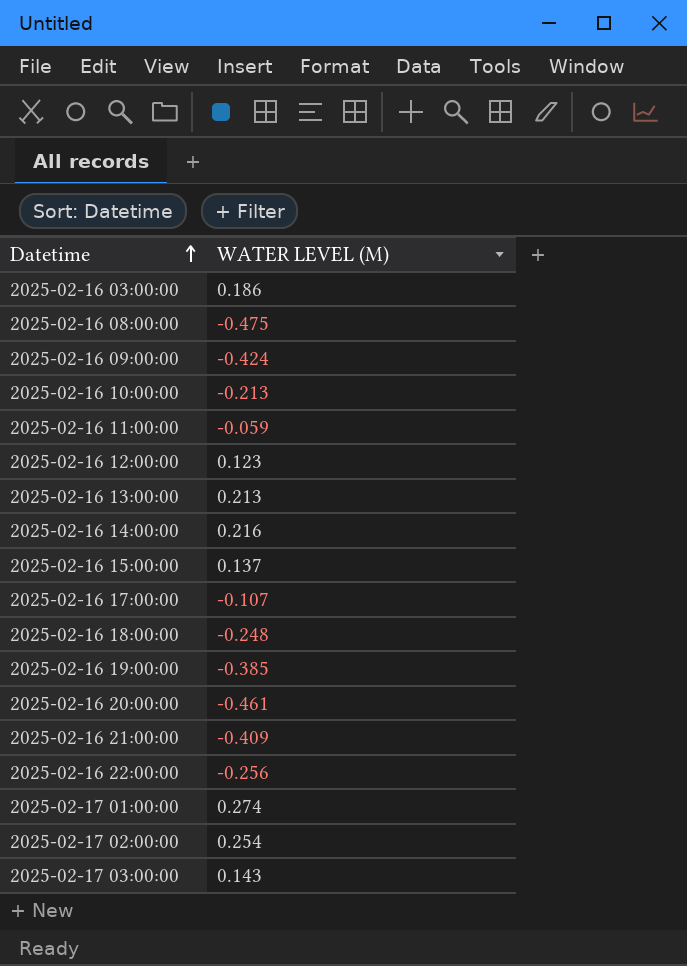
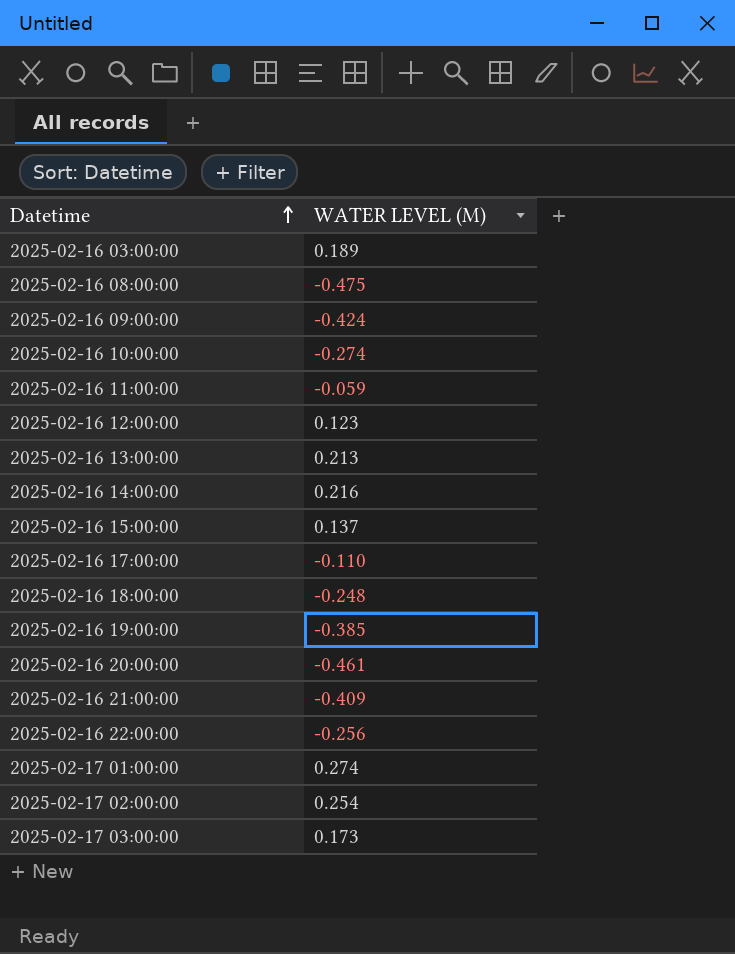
2025-02-16 03:00:00 | WATER LEVEL (M): 0.186 -> 0.189
2025-02-16 10:00:00 | WATER LEVEL (M): -0.213 -> -0.274
2025-02-16 17:00:00 | WATER LEVEL (M): -0.107 -> -0.110
2025-02-17 03:00:00 | WATER LEVEL (M): 0.143 -> 0.173

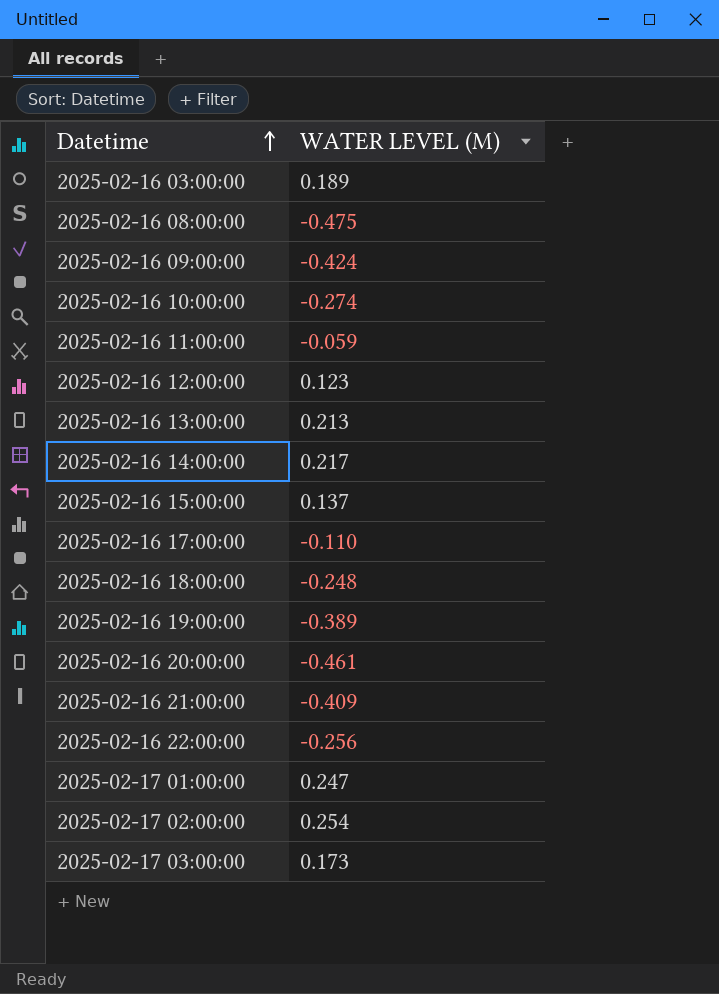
2025-02-16 14:00:00 | WATER LEVEL (M): 0.216 -> 0.217
2025-02-16 19:00:00 | WATER LEVEL (M): -0.385 -> -0.389
2025-02-17 01:00:00 | WATER LEVEL (M): 0.274 -> 0.247

